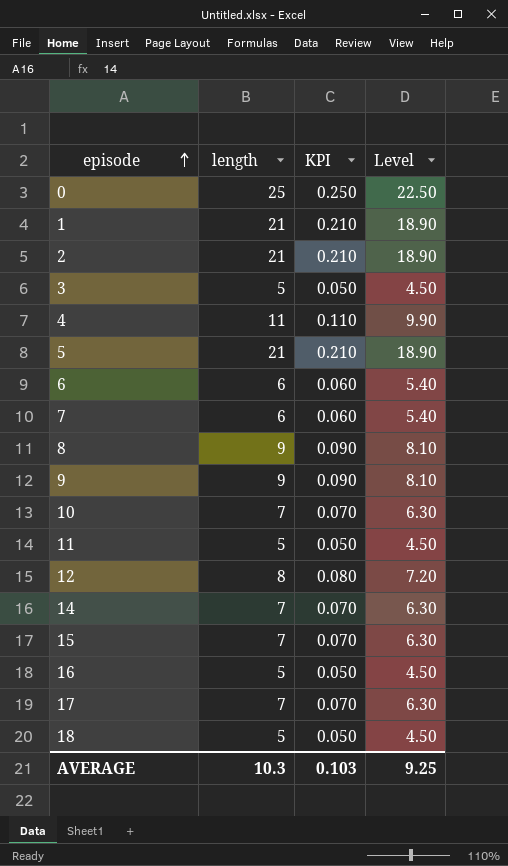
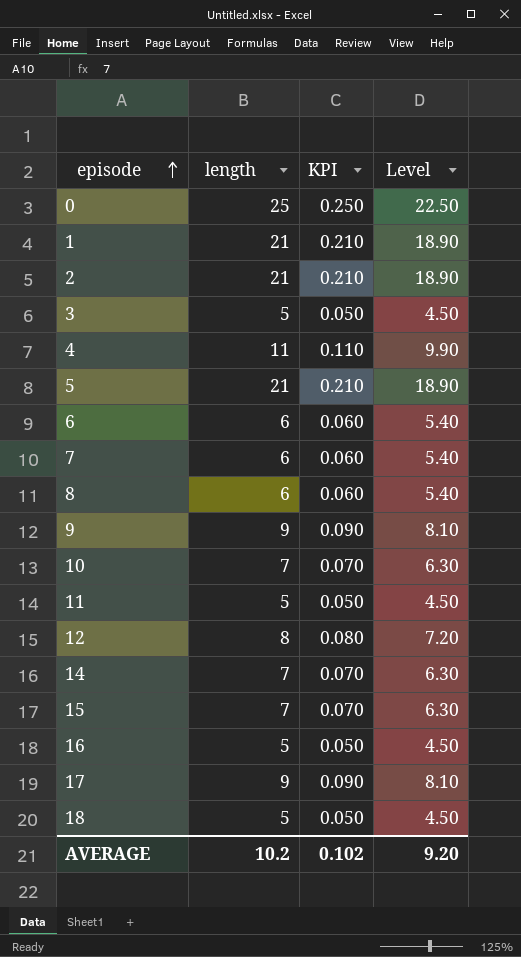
8 | length: 9 -> 6
8 | KPI: 0.090 -> 0.060
8 | Level: 8.10 -> 5.40
17 | length: 7 -> 9
17 | KPI: 0.070 -> 0.090
17 | Level: 6.30 -> 8.10
AVERAGE | length: 10.3 -> 10.2
AVERAGE | KPI: 0.103 -> 0.102
AVERAGE | Level: 9.25 -> 9.20

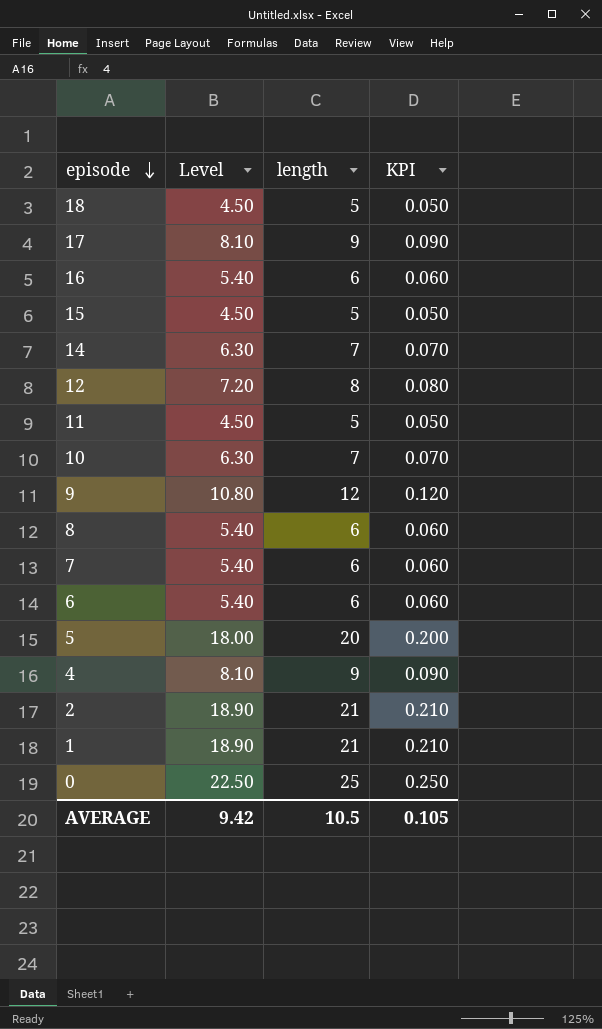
row order: episode ascending -> episode descending
column Level | position: 4 -> 2
row 3: 5 | 0.050 | 4.50 -> none
16 | Level: 4.50 -> 5.40
16 | length: 5 -> 6
16 | KPI: 0.050 -> 0.060
15 | Level: 6.30 -> 4.50
15 | length: 7 -> 5
15 | KPI: 0.070 -> 0.050
9 | Level: 8.10 -> 10.80
9 | length: 9 -> 12
9 | KPI: 0.090 -> 0.120
5 | Level: 18.90 -> 18.00
5 | length: 21 -> 20
5 | KPI: 0.210 -> 0.200
4 | Level: 9.90 -> 8.10
4 | length: 11 -> 9
4 | KPI: 0.110 -> 0.090
AVERAGE | Level: 9.20 -> 9.42
AVERAGE | length: 10.2 -> 10.5
AVERAGE | KPI: 0.102 -> 0.105

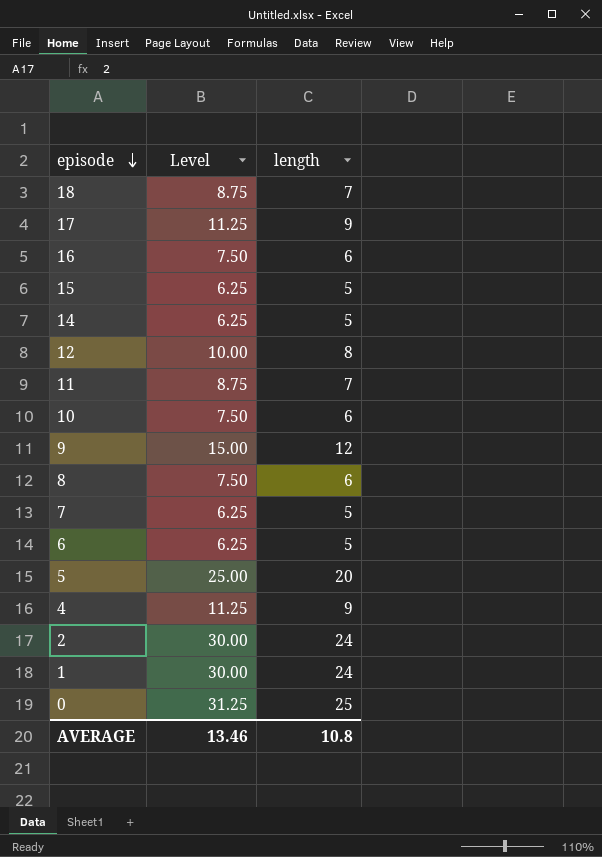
column KPI | formula: [length] * 0.01 -> none
column Level | formula: [length] * 0.9 -> [length] * 1.25
18 | length: 5 -> 7
14 | length: 7 -> 5
11 | length: 5 -> 7
10 | length: 7 -> 6
7 | length: 6 -> 5
6 | length: 6 -> 5
2 | length: 21 -> 24
1 | length: 21 -> 24
AVERAGE | Level: 9.42 -> 13.46
AVERAGE | length: 10.5 -> 10.8

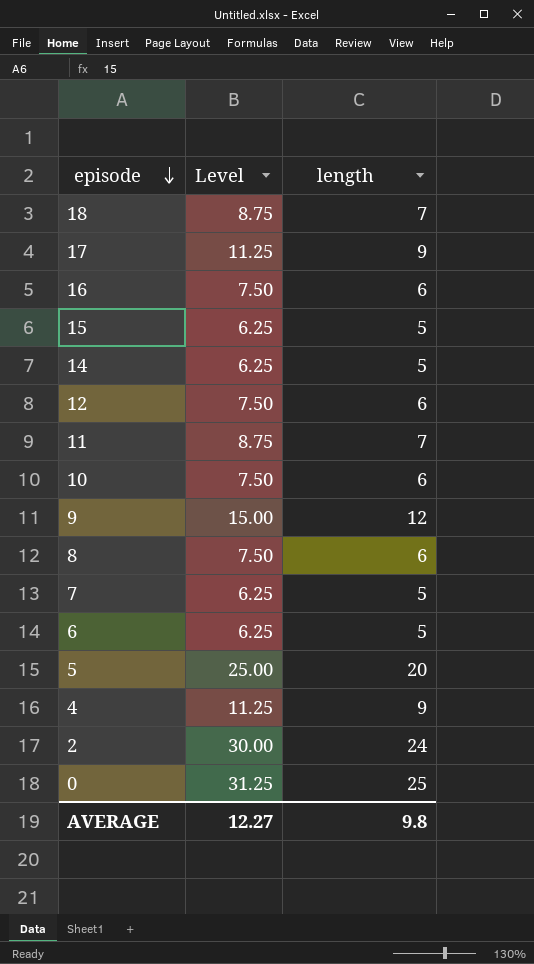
row 1: 30.00 | 24 -> none
12 | Level: 10.00 -> 7.50
12 | length: 8 -> 6
AVERAGE | Level: 13.46 -> 12.27
AVERAGE | length: 10.8 -> 9.8

